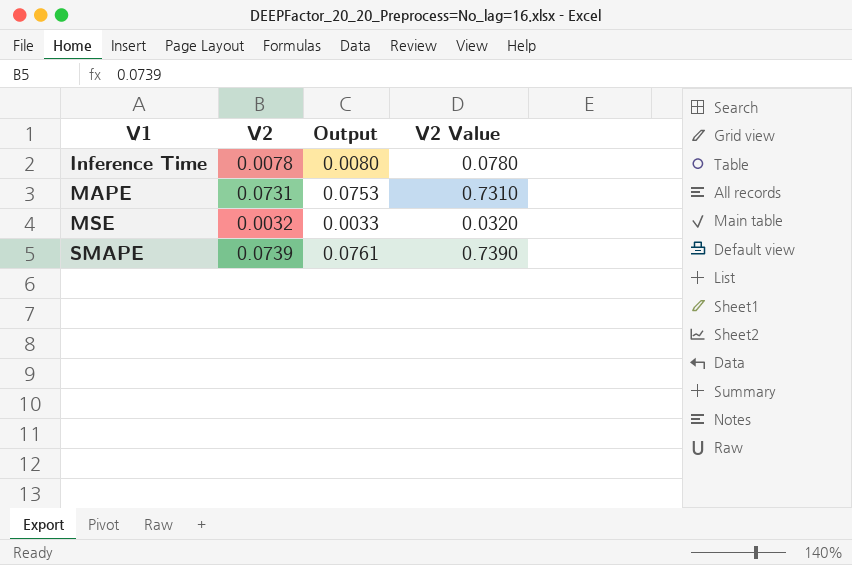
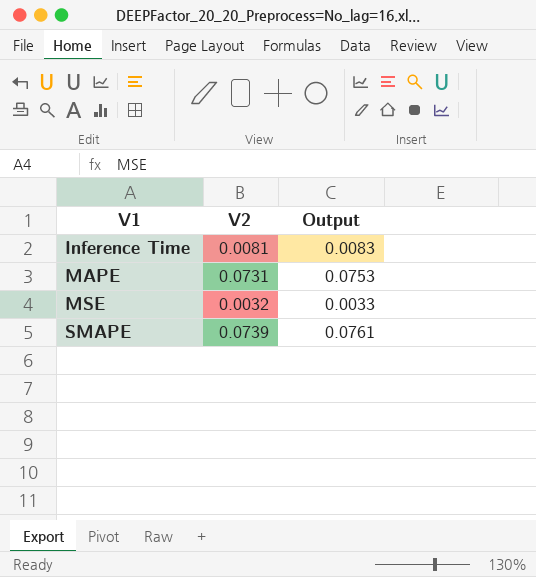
column V2 Value | formula: [V2] * 10 -> none
Inference Time | V2: 0.0078 -> 0.0081
Inference Time | Output: 0.0080 -> 0.0083

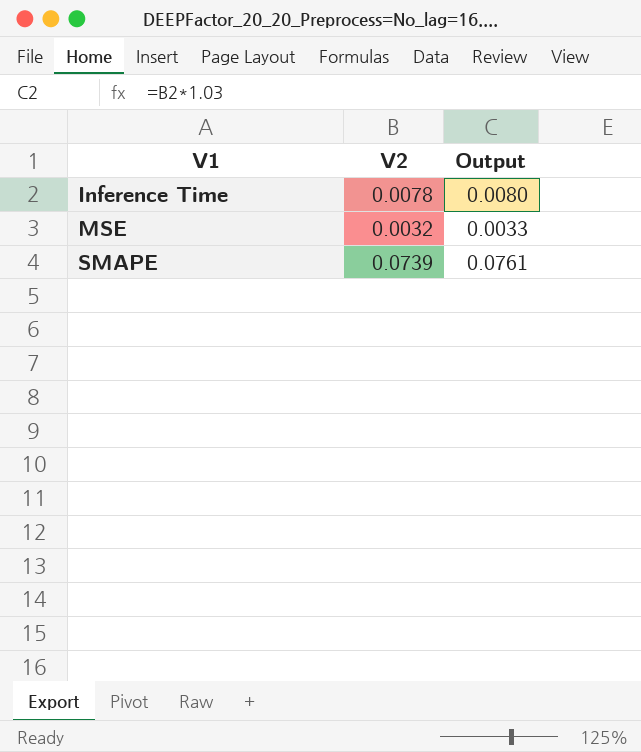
row MAPE: 0.0731 | 0.0753 -> none
Inference Time | V2: 0.0081 -> 0.0078
Inference Time | Output: 0.0083 -> 0.0080

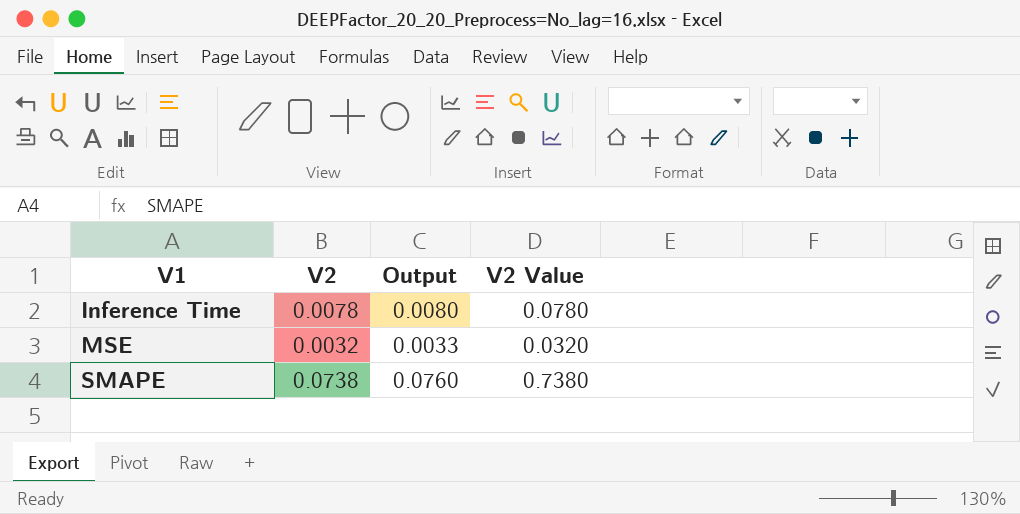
column V2 Value | formula: none -> [V2] * 10
SMAPE | V2: 0.0739 -> 0.0738
SMAPE | Output: 0.0761 -> 0.0760

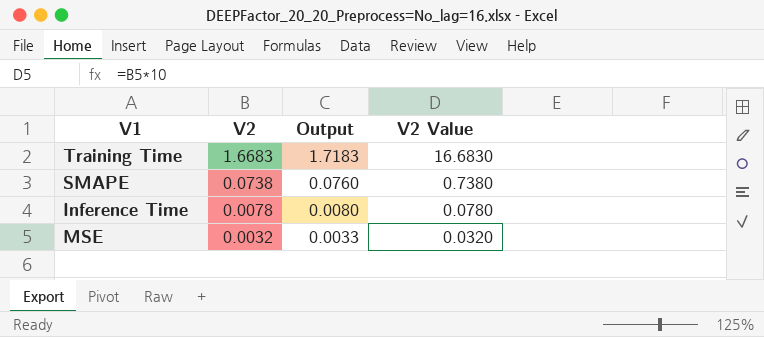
row order: V1 ascending -> V2 descending
row Training Time: none -> 1.6683 | 1.7183 | 16.6830

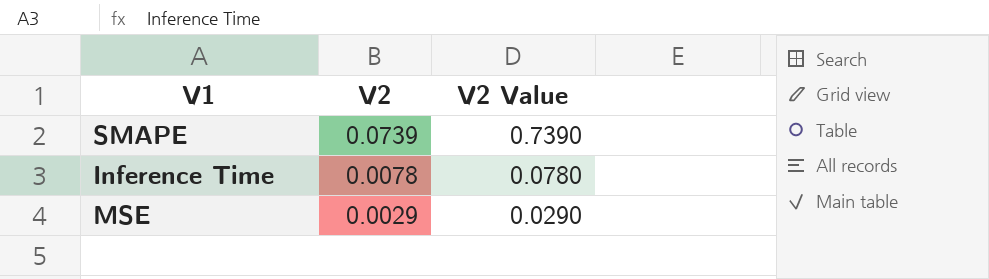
column Output | formula: [V2] * 1.03 -> none
row Training Time: 1.6683 | 1.7183 | 16.6830 -> none
SMAPE | V2: 0.0738 -> 0.0739
SMAPE | V2 Value: 0.7380 -> 0.7390
MSE | V2: 0.0032 -> 0.0029
MSE | V2 Value: 0.0320 -> 0.0290

